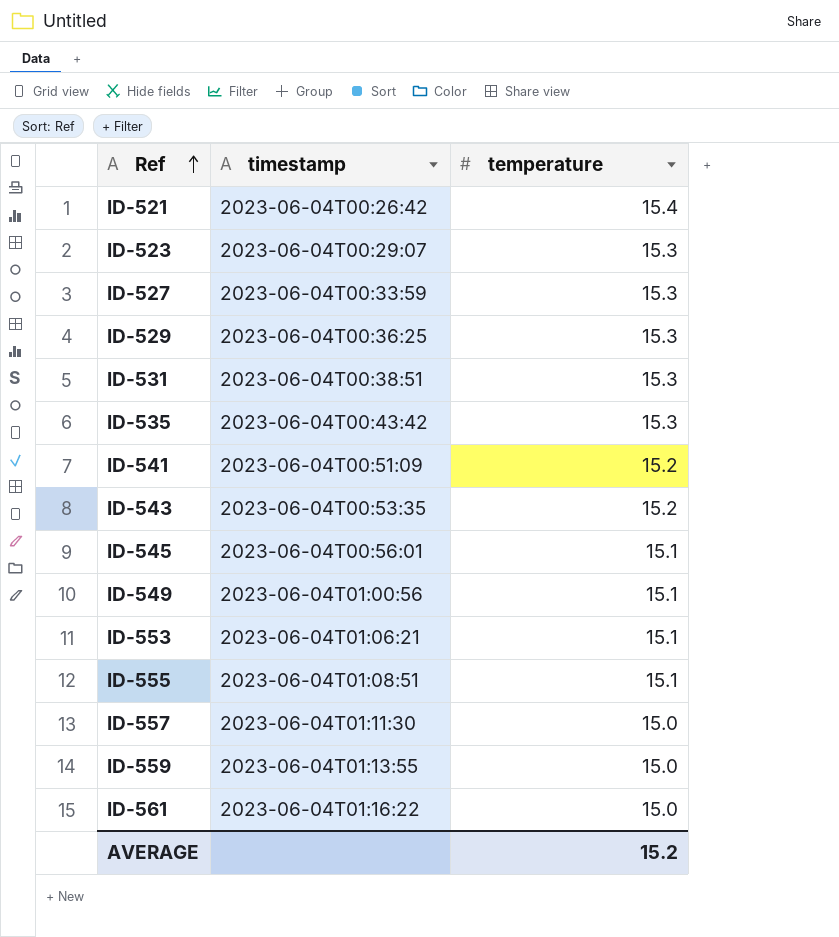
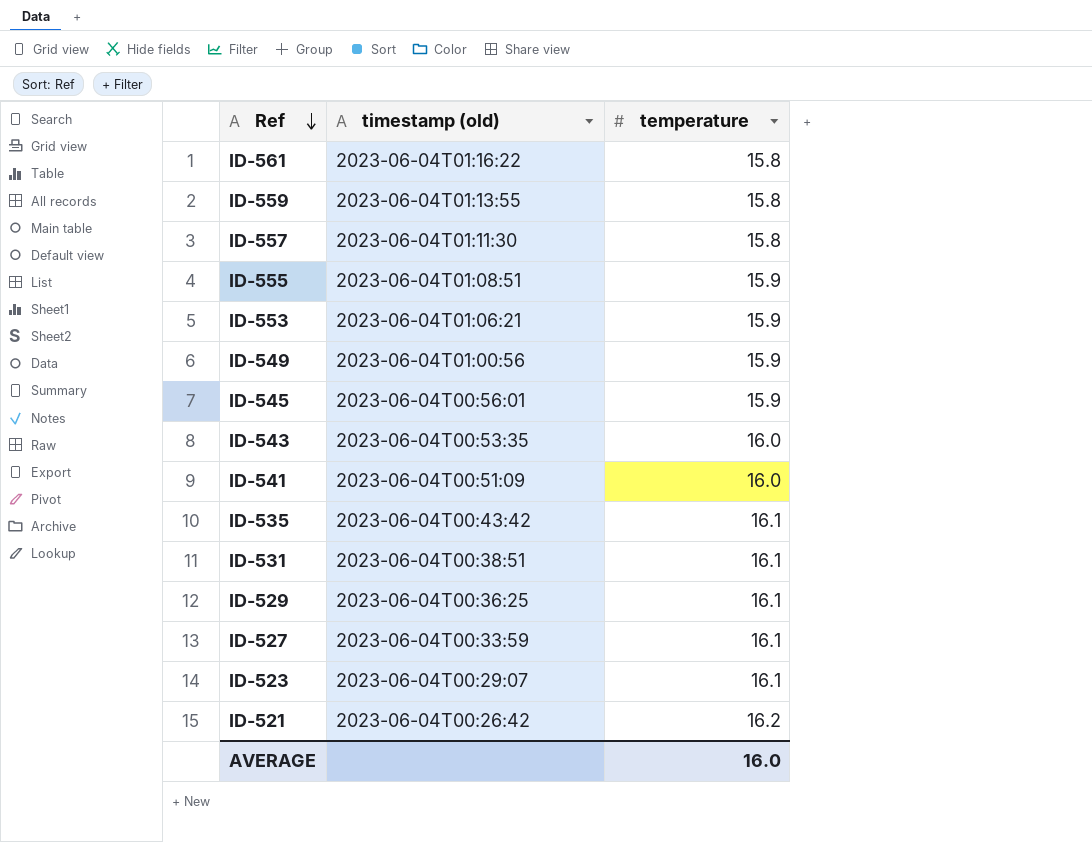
row order: Ref ascending -> Ref descending
column name: timestamp -> timestamp (old)
ID-561 | temperature: 15.0 -> 15.8
ID-559 | temperature: 15.0 -> 15.8
ID-557 | temperature: 15.0 -> 15.8
ID-555 | temperature: 15.1 -> 15.9
ID-553 | temperature: 15.1 -> 15.9
ID-549 | temperature: 15.1 -> 15.9
ID-545 | temperature: 15.1 -> 15.9
ID-543 | temperature: 15.2 -> 16.0
ID-541 | temperature: 15.2 -> 16.0
ID-535 | temperature: 15.3 -> 16.1
ID-531 | temperature: 15.3 -> 16.1
ID-529 | temperature: 15.3 -> 16.1
ID-527 | temperature: 15.3 -> 16.1
ID-523 | temperature: 15.3 -> 16.1
ID-521 | temperature: 15.4 -> 16.2
AVERAGE | temperature: 15.2 -> 16.0

